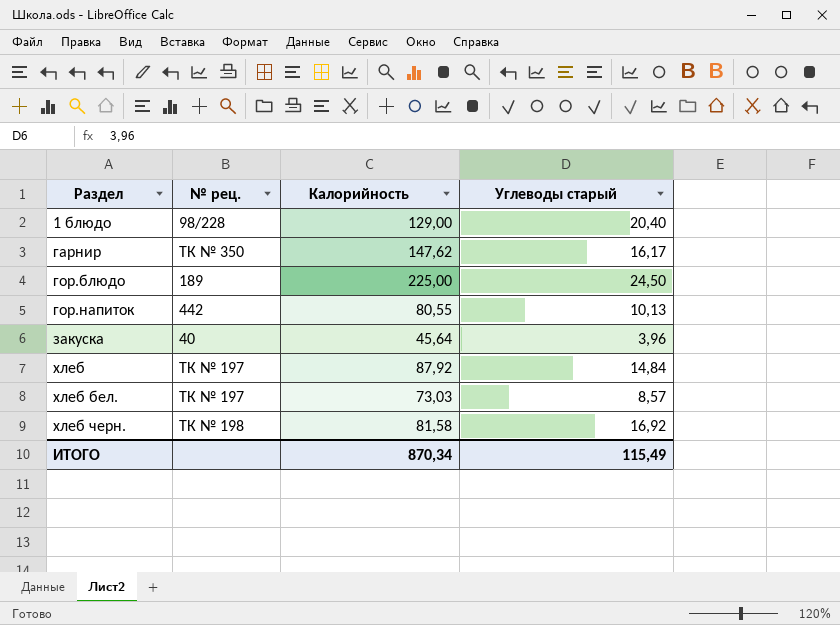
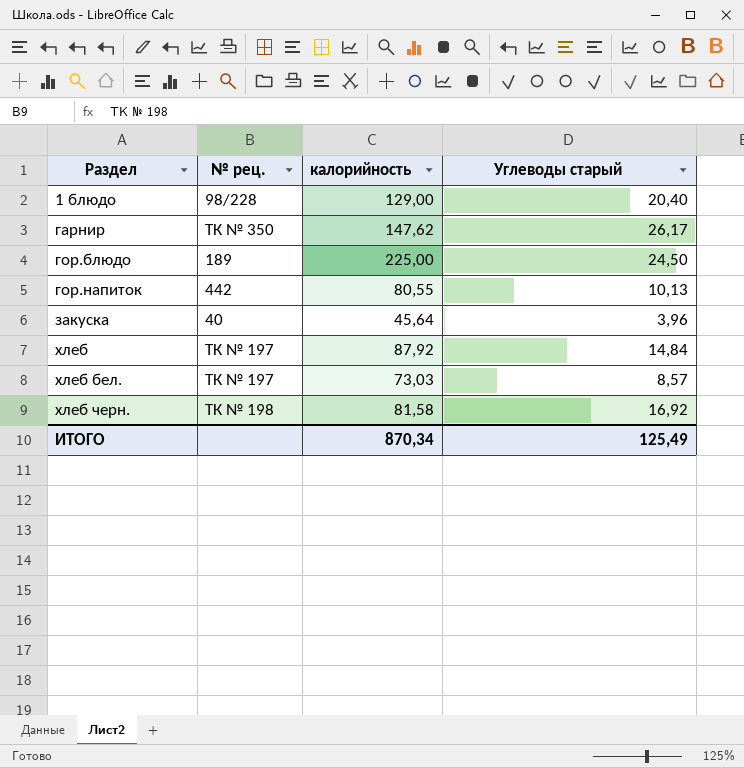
column name: Калорийность -> калорийность
гарнир | Углеводы старый: 16,17 -> 26,17
ИТОГО | Углеводы старый: 115,49 -> 125,49

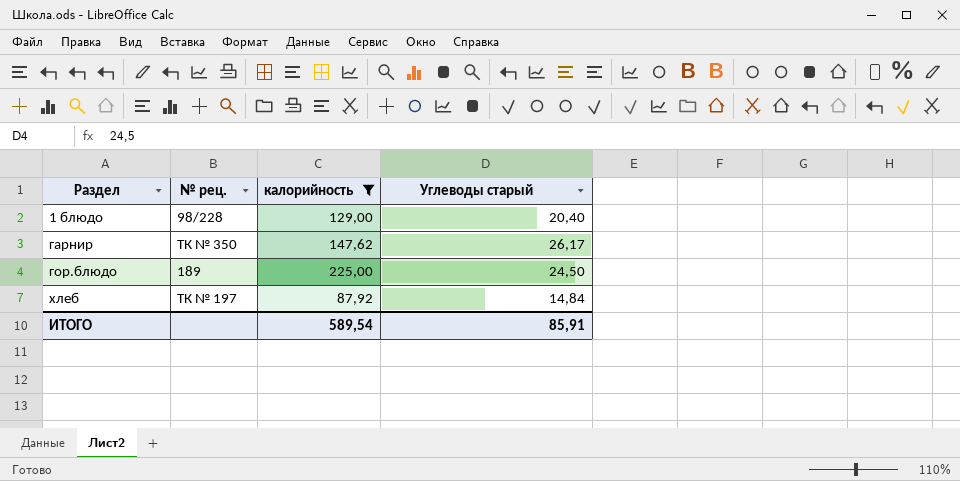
filter: none -> калорийность >= 87,92
ИТОГО | калорийность: 870,34 -> 589,54
ИТОГО | Углеводы старый: 125,49 -> 85,91

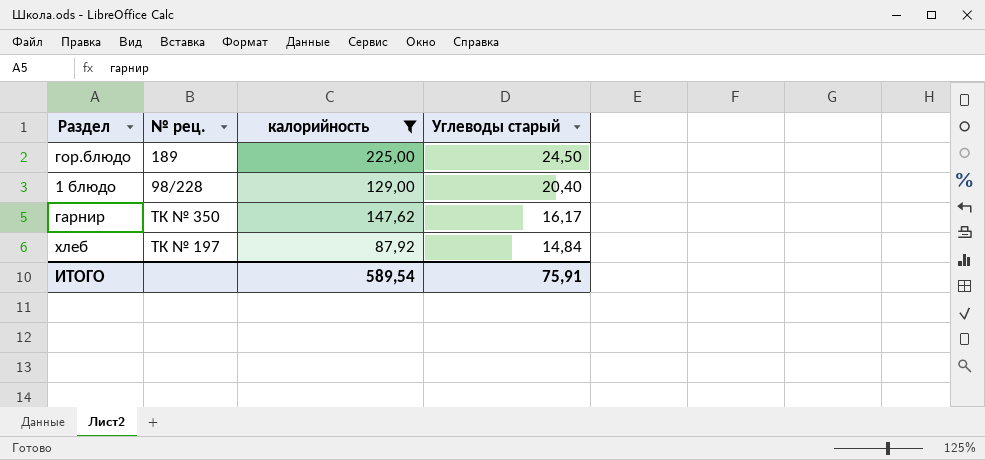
row order: Раздел ascending -> Углеводы старый descending
гарнир | Углеводы старый: 26,17 -> 16,17
ИТОГО | Углеводы старый: 85,91 -> 75,91

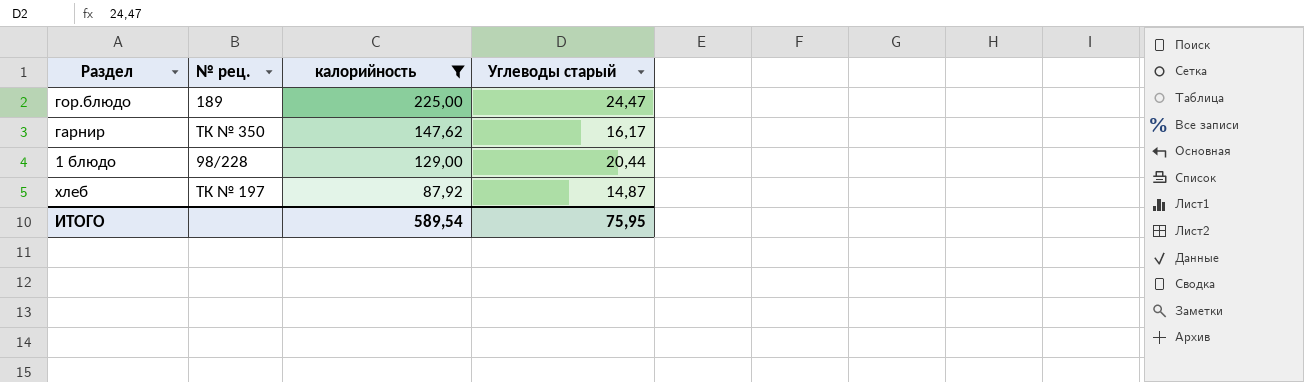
row order: Углеводы старый descending -> калорийность descending
гор.блюдо | Углеводы старый: 24,50 -> 24,47
1 блюдо | Углеводы старый: 20,40 -> 20,44
хлеб | Углеводы старый: 14,84 -> 14,87
ИТОГО | Углеводы старый: 75,91 -> 75,95

